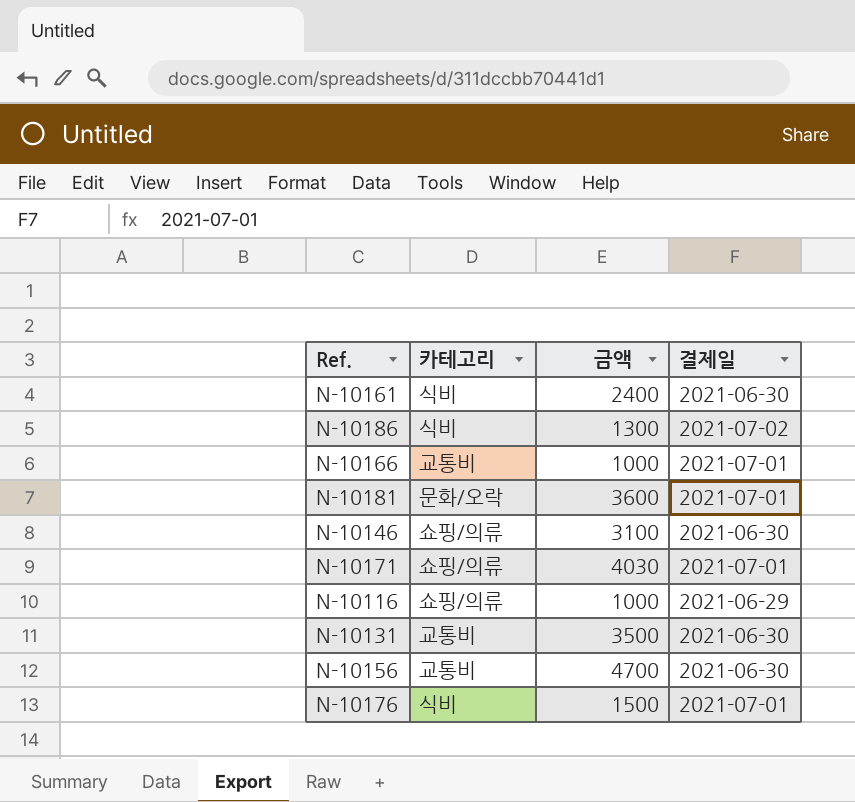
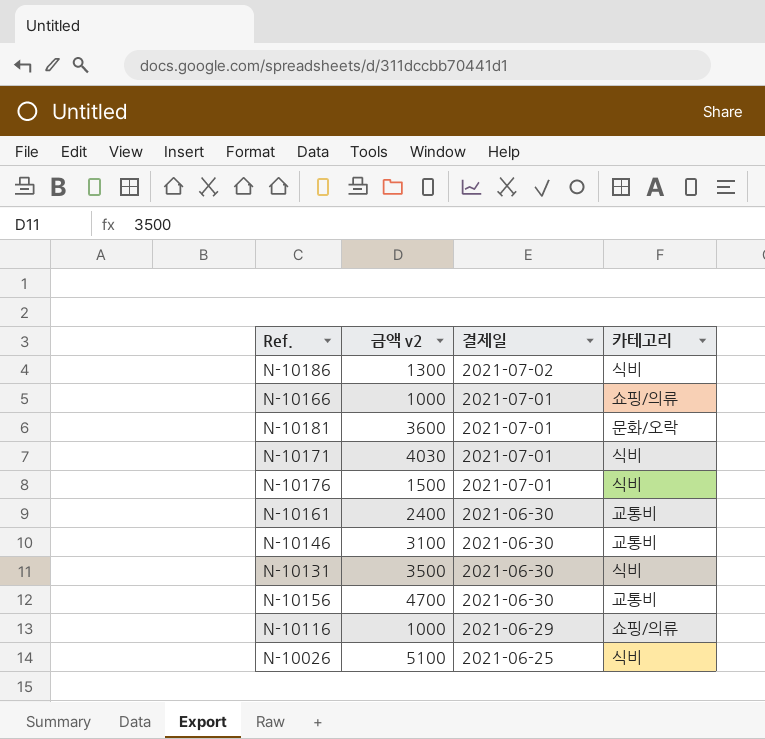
row order: none -> 결제일 descending
column name: 금액 -> 금액 v2
column 카테고리 | position: 2 -> 4
N-10166 | 카테고리: 교통비 -> 쇼핑/의류
N-10171 | 카테고리: 쇼핑/의류 -> 식비
N-10161 | 카테고리: 식비 -> 교통비
N-10146 | 카테고리: 쇼핑/의류 -> 교통비
N-10131 | 카테고리: 교통비 -> 식비
row N-10026: none -> 5100 | 2021-06-25 | 식비

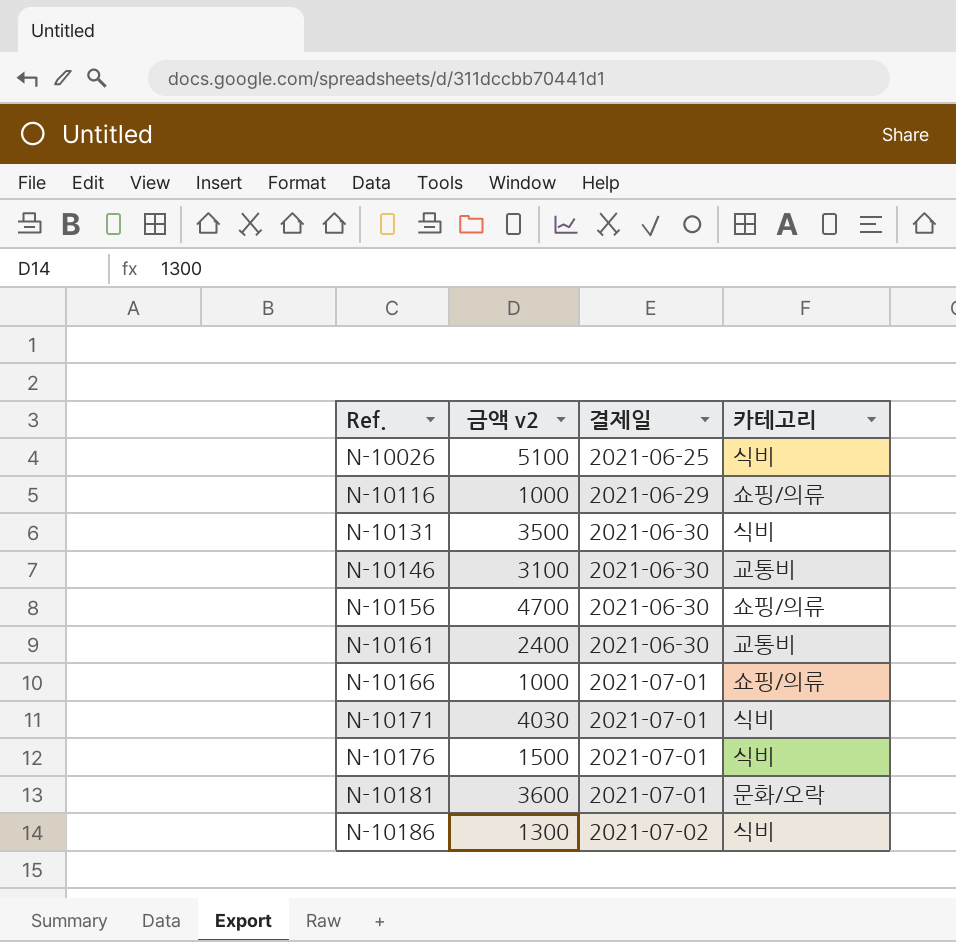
row order: 결제일 descending -> Ref. ascending
N-10156 | 카테고리: 교통비 -> 쇼핑/의류

